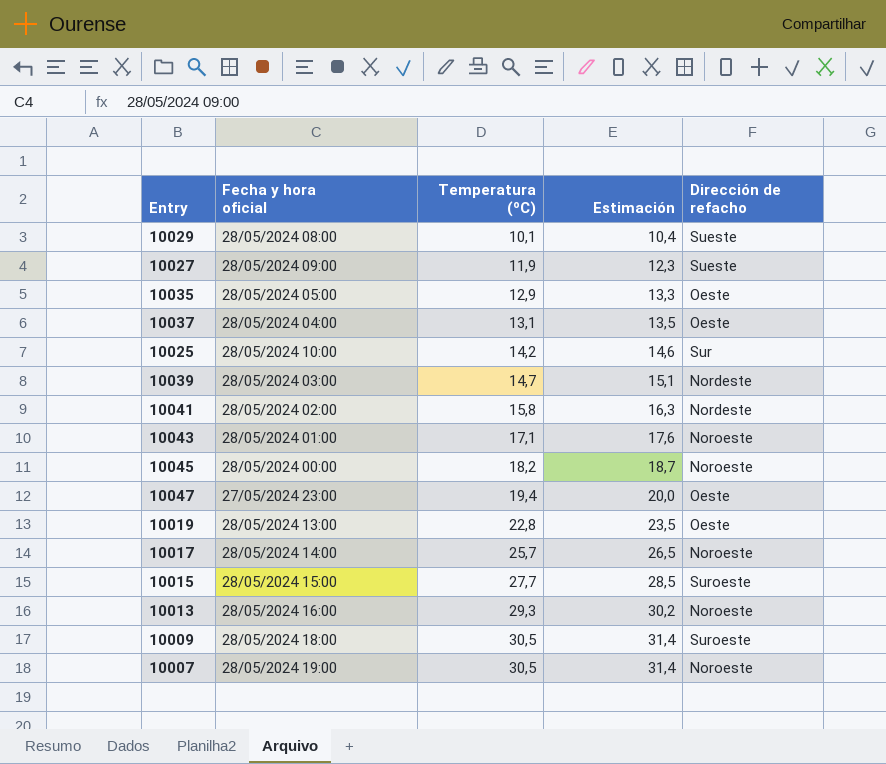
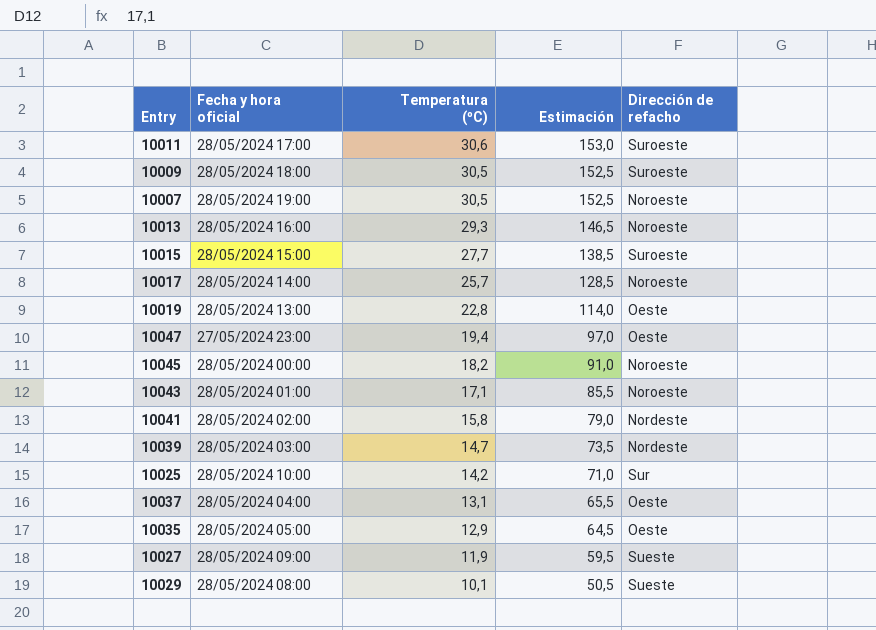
row order: Temperatura (ºC) ascending -> Temperatura (ºC) descending
column Estimación | formula: [Temperatura (ºC)] * 1,03 -> [Temperatura (ºC)] * 5
row 10011: none -> 28/05/2024 17:00 | 30,6 | 153,0 | Suroeste

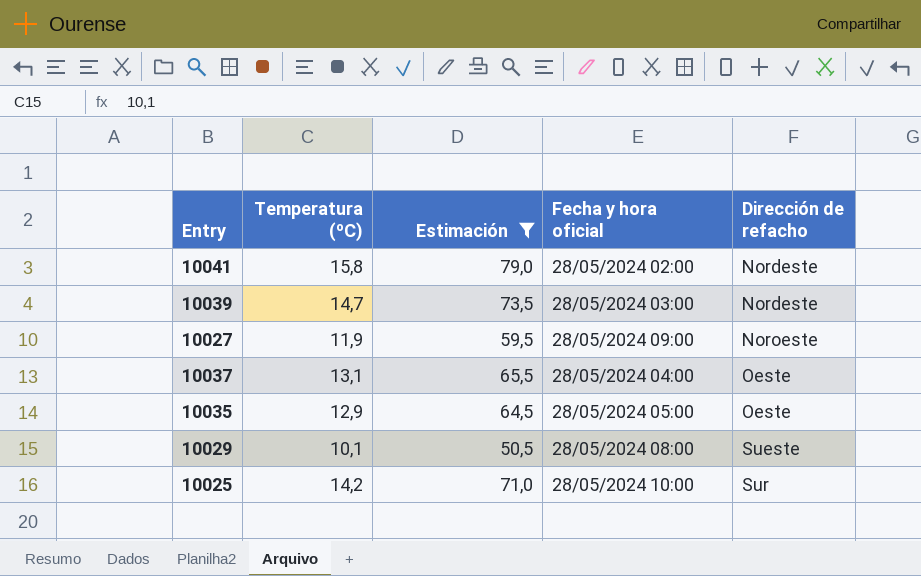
filter: none -> Estimación <= 79,0
row order: Temperatura (ºC) descending -> Dirección de refacho ascending
column Fecha y hora oficial | position: 2 -> 4
10027 | Dirección de refacho: Sueste -> Noroeste

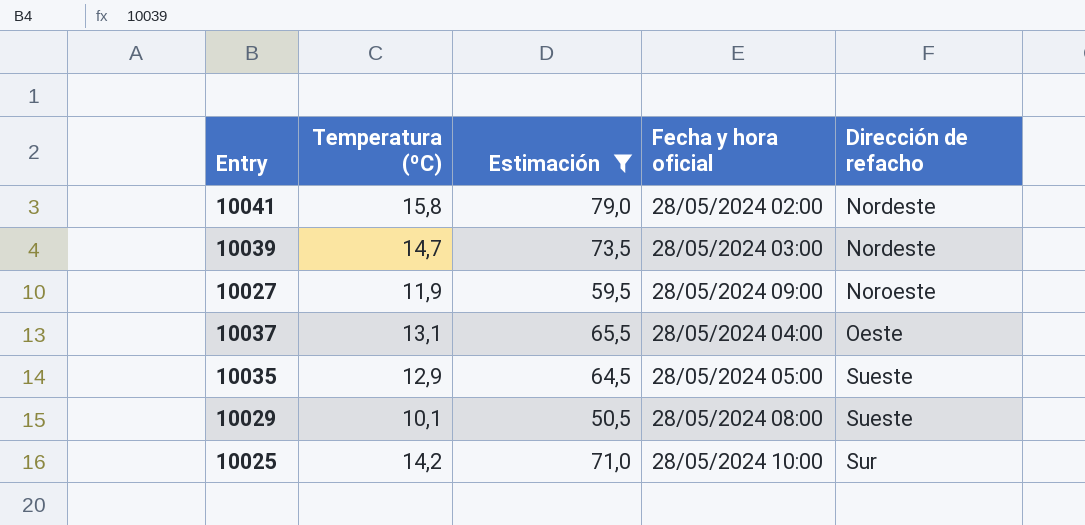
10035 | Dirección de refacho: Oeste -> Sueste

